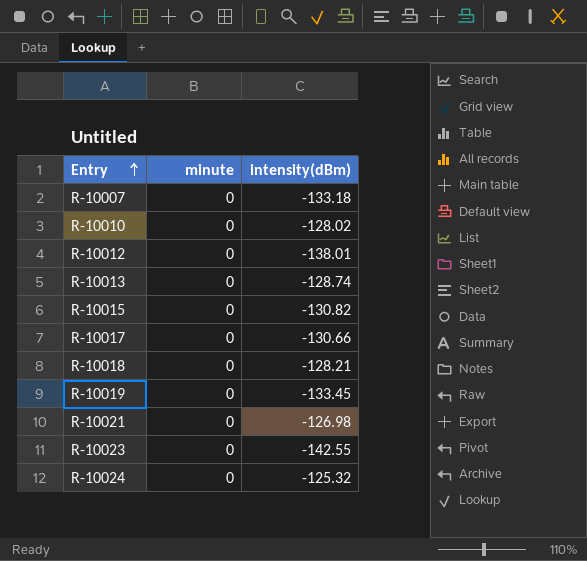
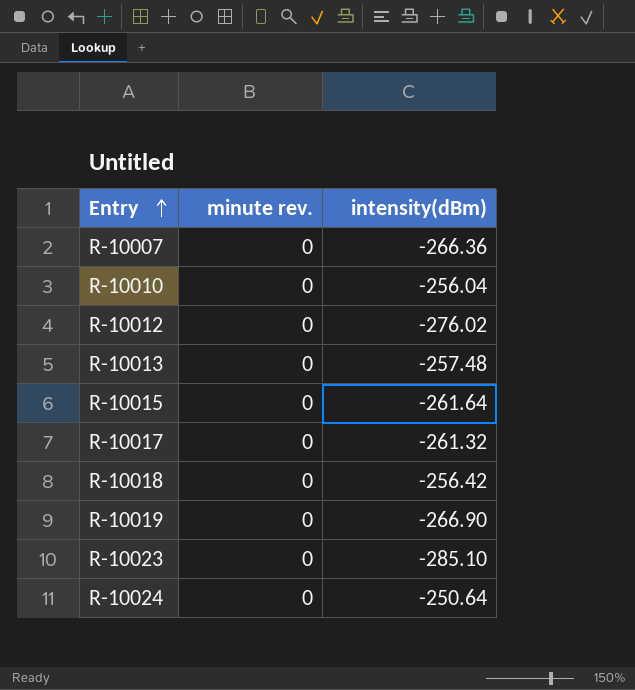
column name: minute -> minute rev.
row R-10021: 0 | -126.98 -> none
R-10007 | intensity(dBm): -133.18 -> -266.36
R-10010 | intensity(dBm): -128.02 -> -256.04
R-10012 | intensity(dBm): -138.01 -> -276.02
R-10013 | intensity(dBm): -128.74 -> -257.48
R-10015 | intensity(dBm): -130.82 -> -261.64
R-10017 | intensity(dBm): -130.66 -> -261.32
R-10018 | intensity(dBm): -128.21 -> -256.42
R-10019 | intensity(dBm): -133.45 -> -266.90
R-10023 | intensity(dBm): -142.55 -> -285.10
R-10024 | intensity(dBm): -125.32 -> -250.64

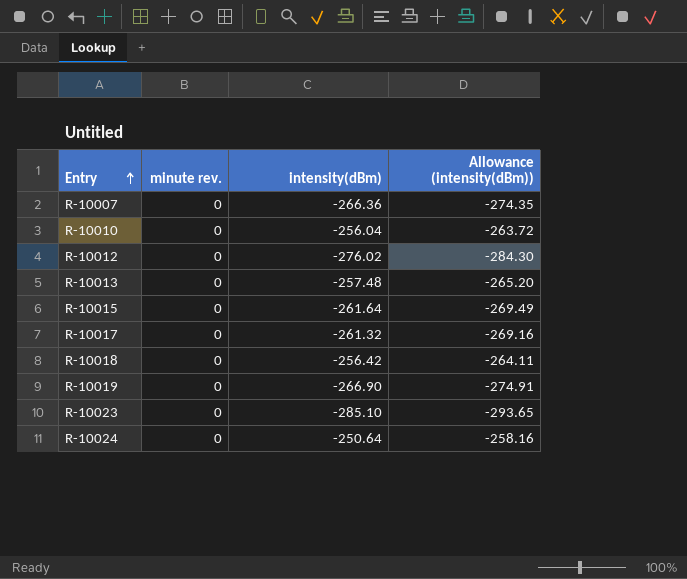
column Allowance (intensity(dBm)) | formula: none -> [intensity(dBm)] * 1.03

